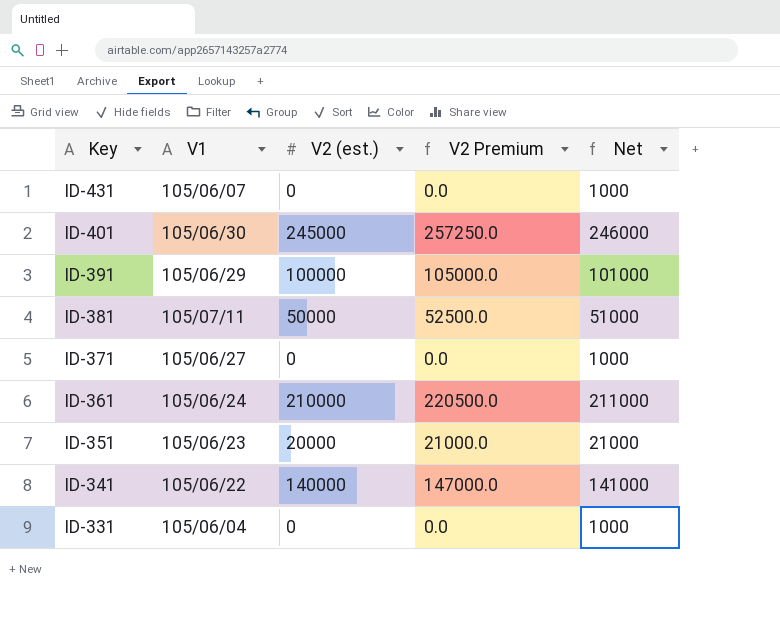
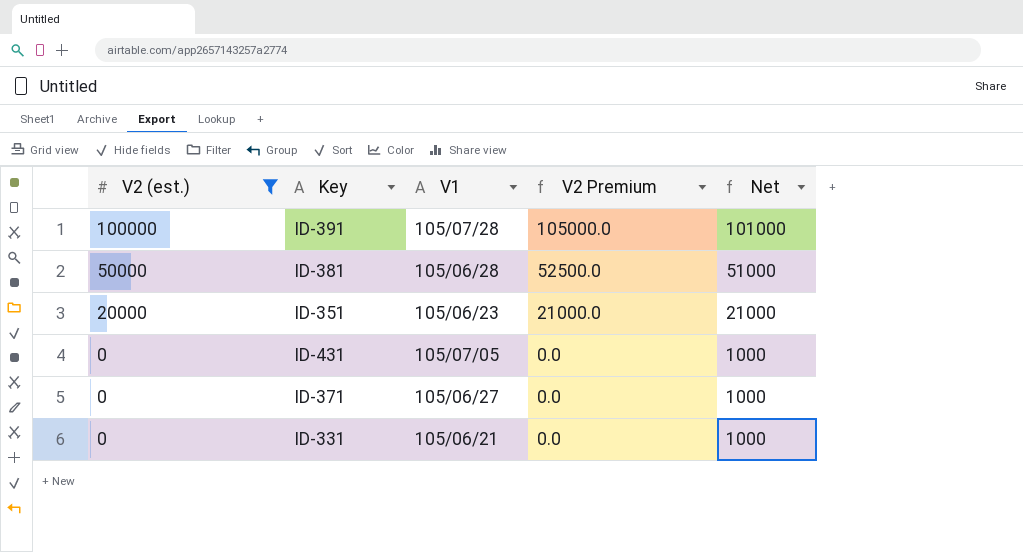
filter: none -> V2 (est.) <= 100000
row order: Key descending -> V2 (est.) descending
column V2 (est.) | position: 3 -> 1
ID-391 | V1: 105/06/29 -> 105/07/28
ID-381 | V1: 105/07/11 -> 105/06/28
ID-431 | V1: 105/06/07 -> 105/07/05
ID-331 | V1: 105/06/04 -> 105/06/21

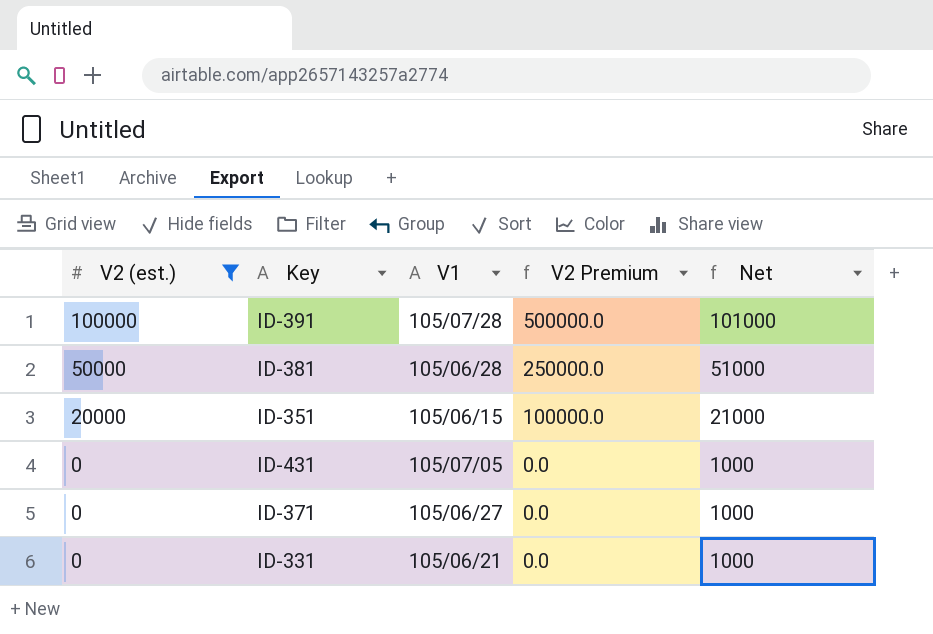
column V2 Premium | formula: [V2 (est.)] * 1.05 -> [V2 (est.)] * 5
ID-351 | V1: 105/06/23 -> 105/06/15

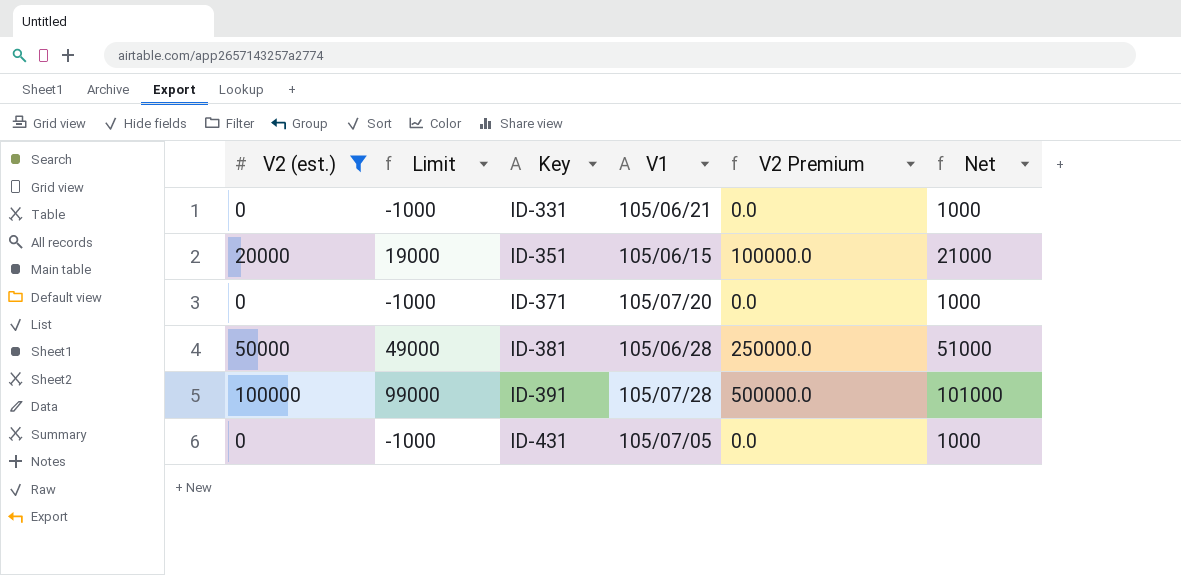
row order: V2 (est.) descending -> Key ascending
column Limit | formula: none -> [V2 (est.)] - 1000
ID-371 | V1: 105/06/27 -> 105/07/20

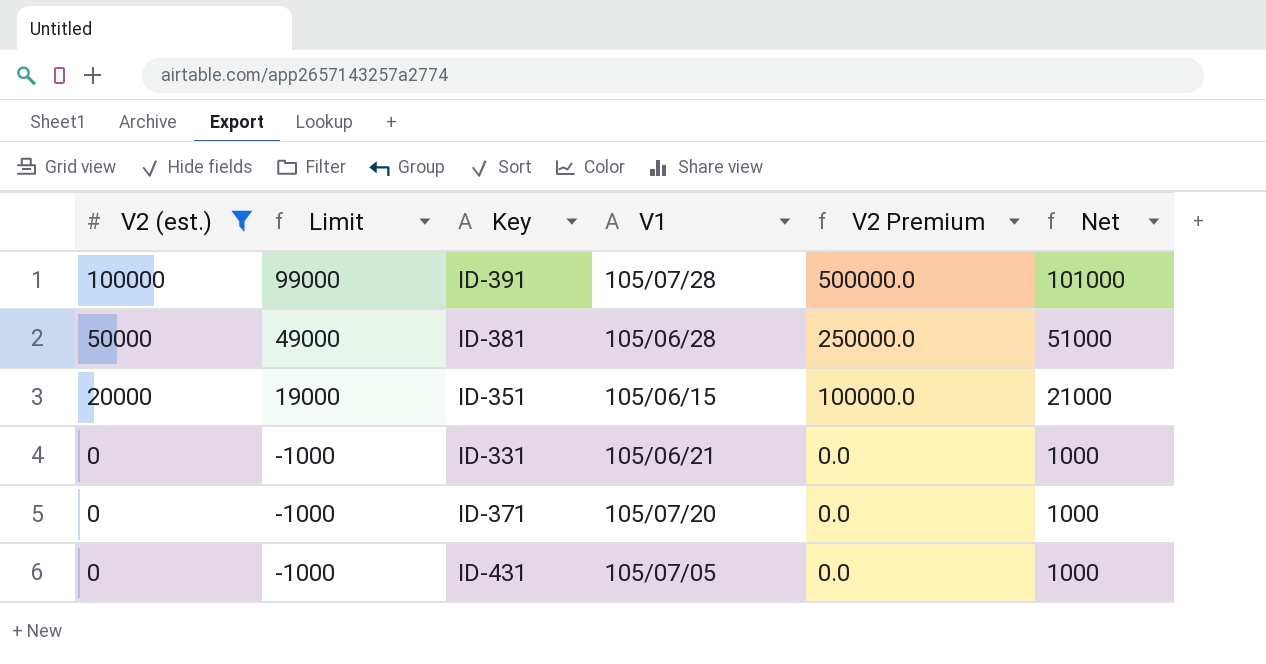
row order: Key ascending -> V2 (est.) descending

